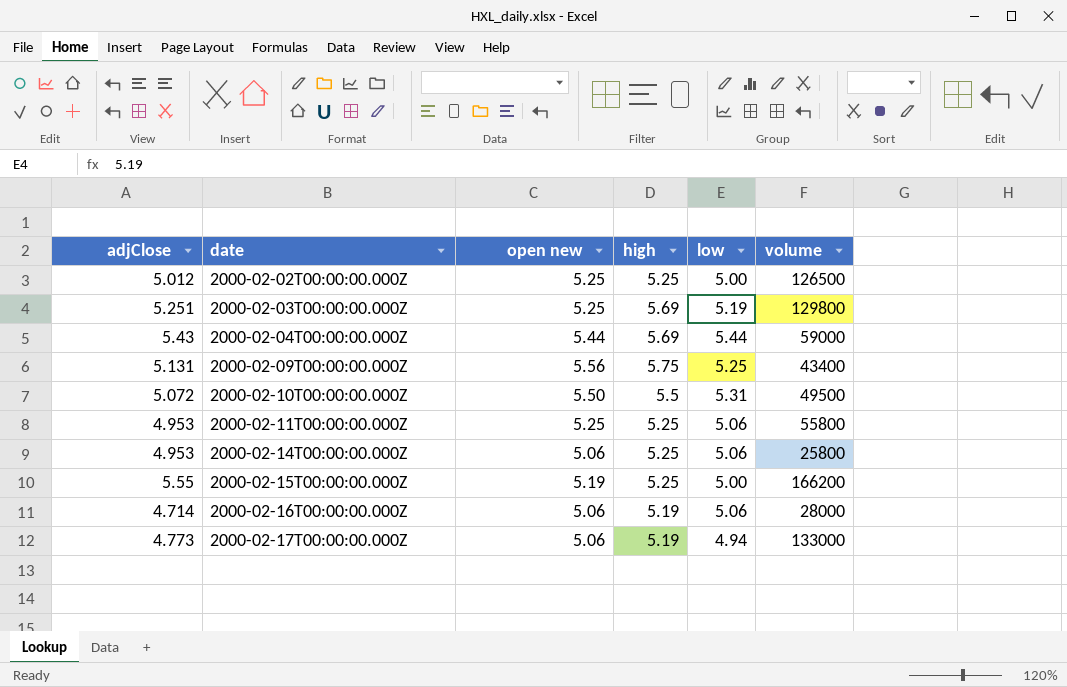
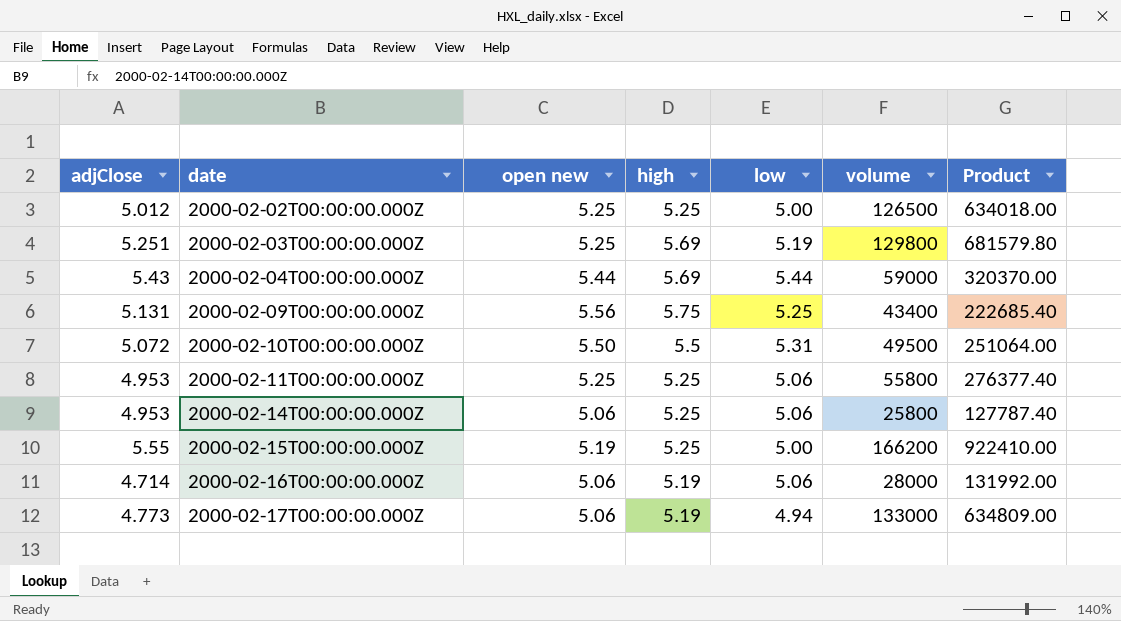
column Product | formula: none -> [adjClose] * [volume]

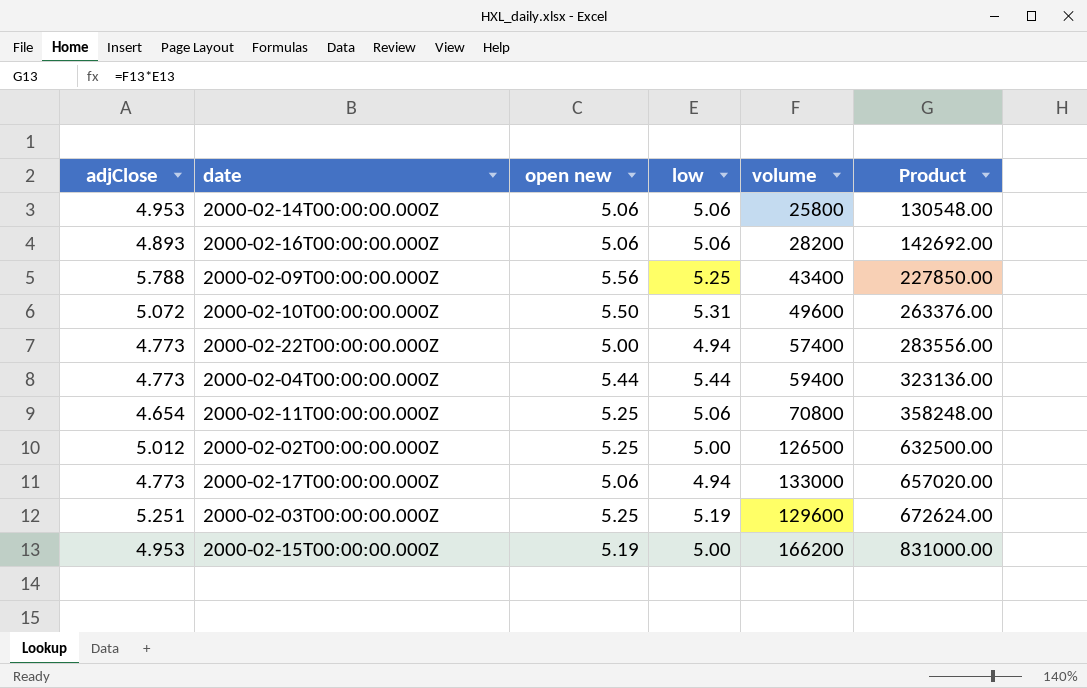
row order: date ascending -> Product ascending
column high | position: 4 -> none
column Product | formula: [adjClose] * [volume] -> [low] * [volume]
2000-02-16T00:00:00.000Z | adjClose: 4.714 -> 4.893
2000-02-16T00:00:00.000Z | volume: 28000 -> 28200
2000-02-09T00:00:00.000Z | adjClose: 5.131 -> 5.788
2000-02-10T00:00:00.000Z | volume: 49500 -> 49600
row 2000-02-22T00:00:00.000Z: none -> 4.773 | 5.00 | 4.94 | 57400 | 283556.00
2000-02-04T00:00:00.000Z | adjClose: 5.43 -> 4.773
2000-02-04T00:00:00.000Z | volume: 59000 -> 59400
2000-02-11T00:00:00.000Z | adjClose: 4.953 -> 4.654
2000-02-11T00:00:00.000Z | volume: 55800 -> 70800
2000-02-03T00:00:00.000Z | volume: 129800 -> 129600
2000-02-15T00:00:00.000Z | adjClose: 5.55 -> 4.953

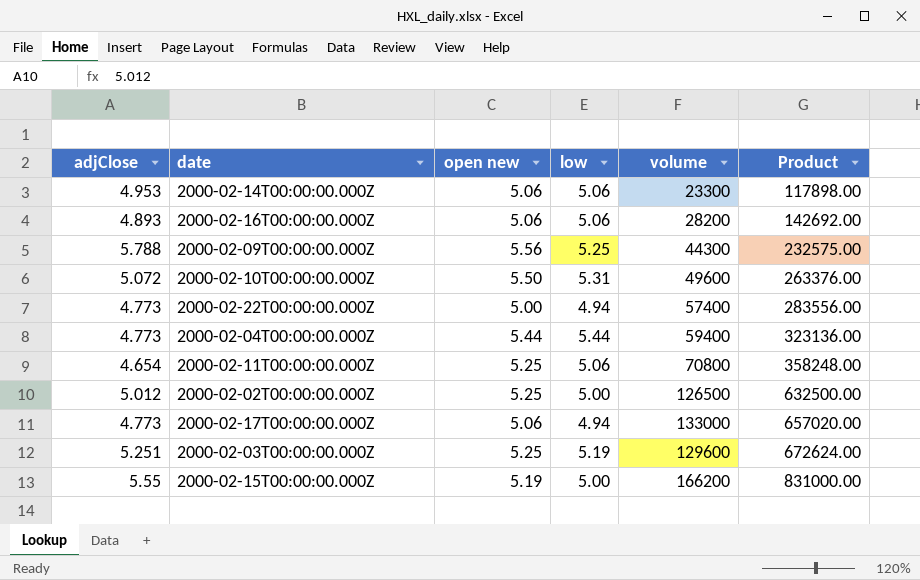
2000-02-14T00:00:00.000Z | volume: 25800 -> 23300
2000-02-14T00:00:00.000Z | Product: 130548.00 -> 117898.00
2000-02-09T00:00:00.000Z | volume: 43400 -> 44300
2000-02-09T00:00:00.000Z | Product: 227850.00 -> 232575.00
2000-02-15T00:00:00.000Z | adjClose: 4.953 -> 5.55

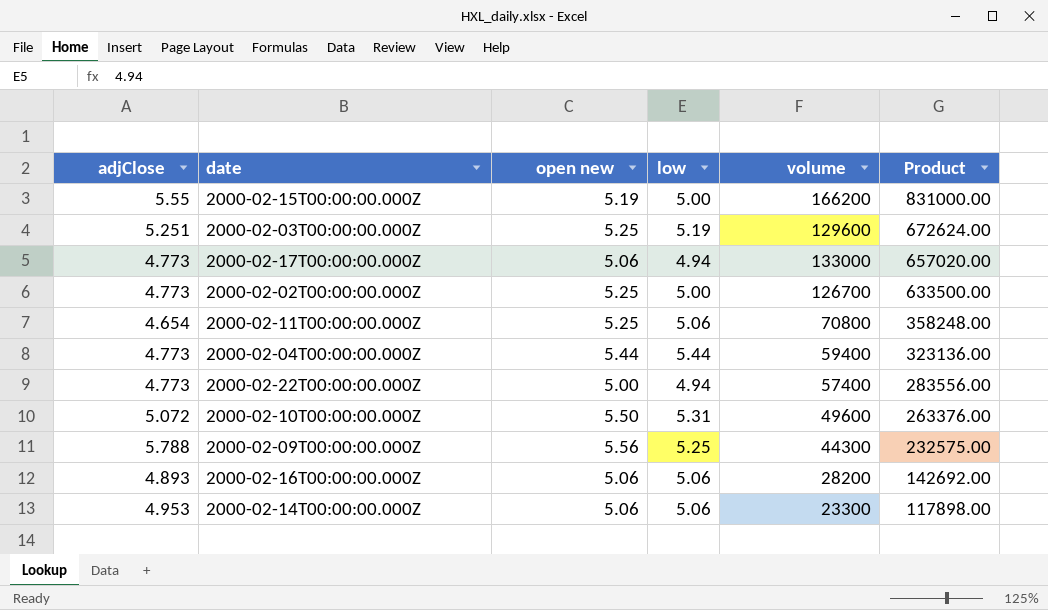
row order: Product ascending -> Product descending
2000-02-02T00:00:00.000Z | adjClose: 5.012 -> 4.773
2000-02-02T00:00:00.000Z | volume: 126500 -> 126700
2000-02-02T00:00:00.000Z | Product: 632500.00 -> 633500.00

